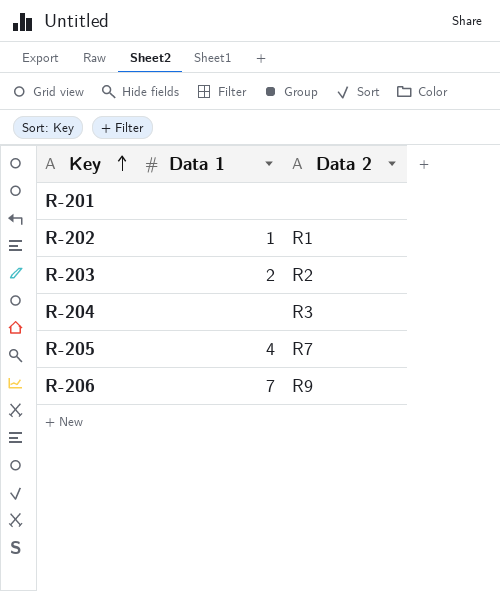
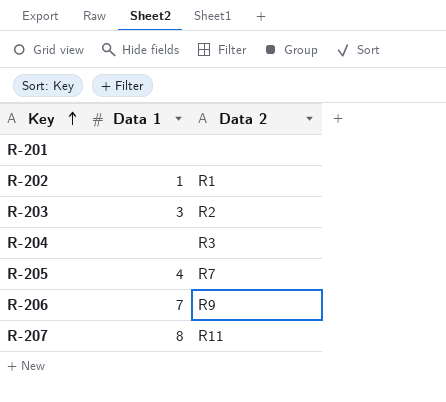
R-203 | Data 1: 2 -> 3
row R-207: none -> 8 | R11

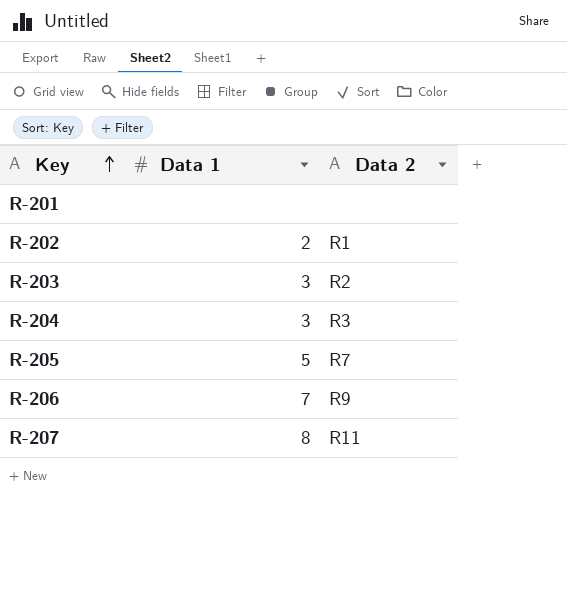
R-202 | Data 1: 1 -> 2
R-204 | Data 1: none -> 3
R-205 | Data 1: 4 -> 5

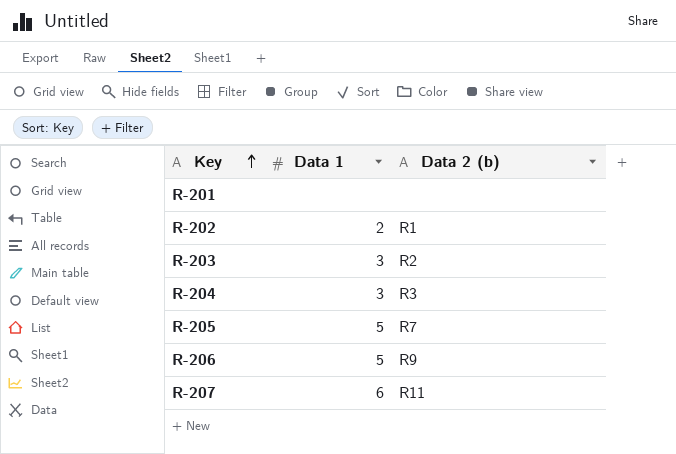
column name: Data 2 -> Data 2 (b)
R-206 | Data 1: 7 -> 5
R-207 | Data 1: 8 -> 6

